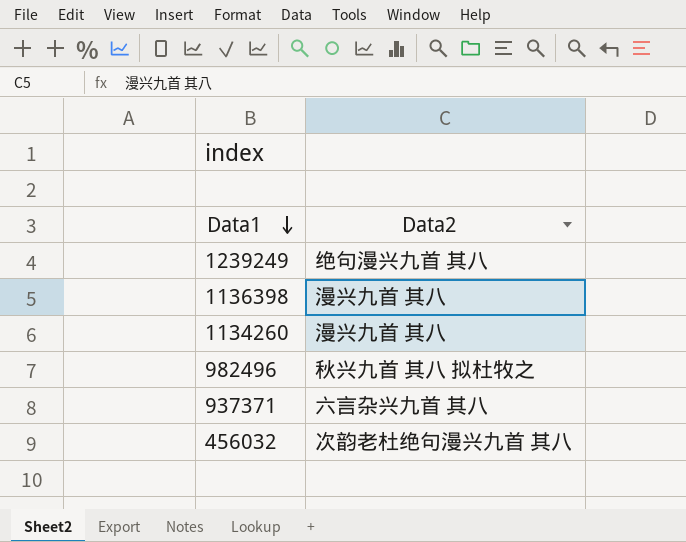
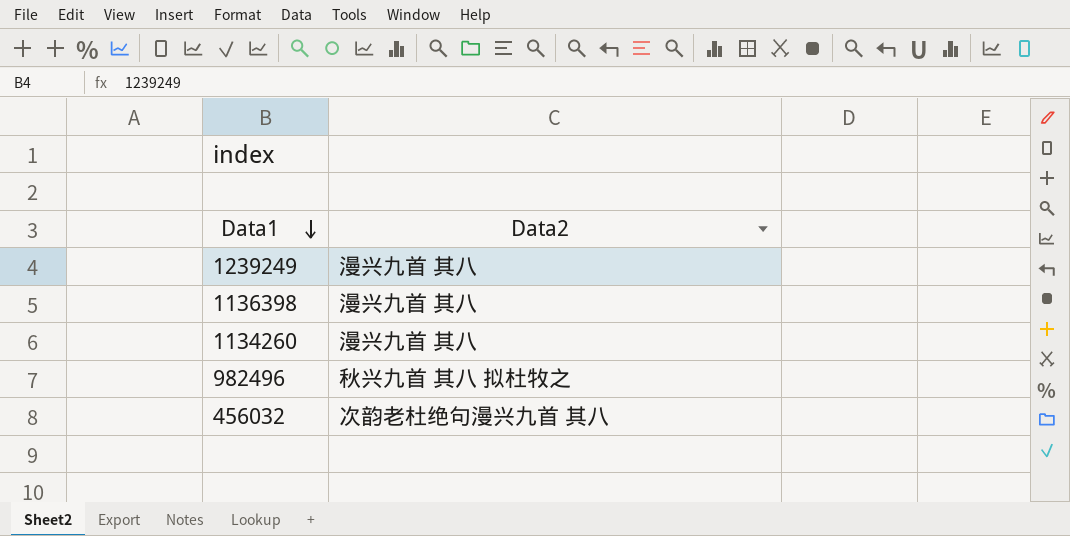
row 937371: 六言杂兴九首 其八 -> none
1239249 | Data2: 绝句漫兴九首 其八 -> 漫兴九首 其八

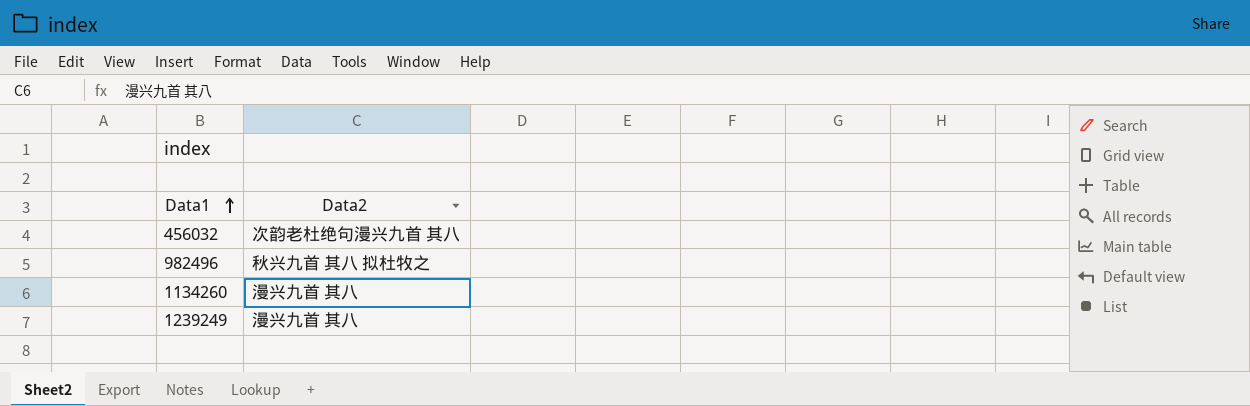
row order: Data1 descending -> Data1 ascending
row 1136398: 漫兴九首 其八 -> none

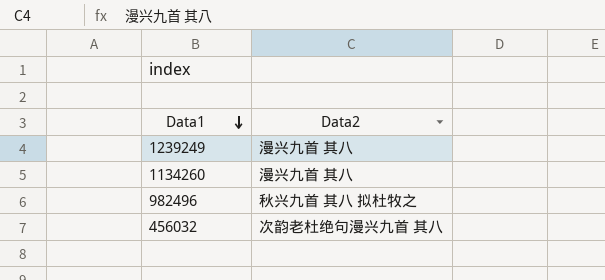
row order: Data1 ascending -> Data1 descending

